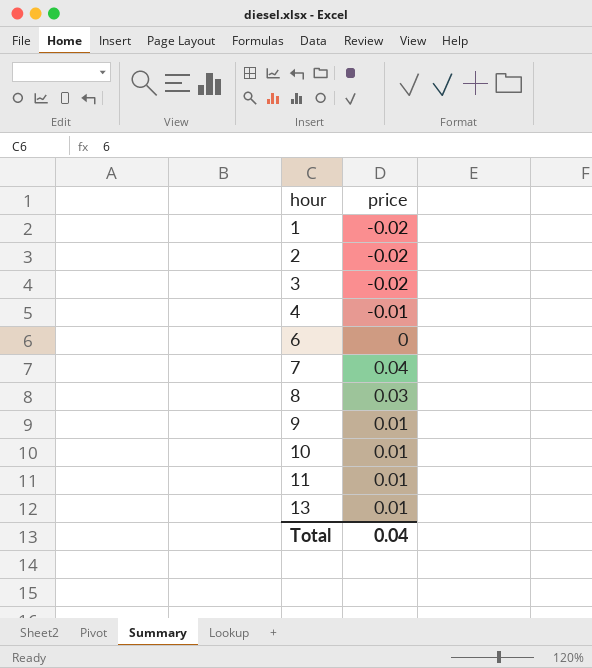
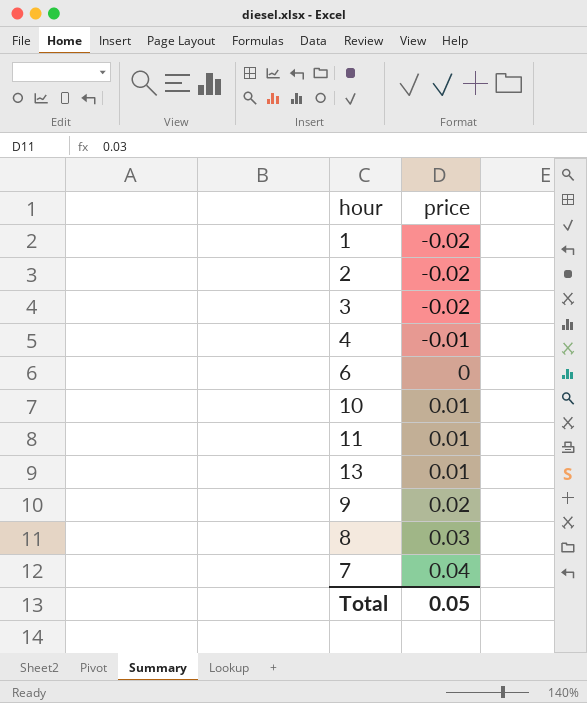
row order: hour ascending -> price ascending
9 | price: 0.01 -> 0.02
Total | price: 0.04 -> 0.05

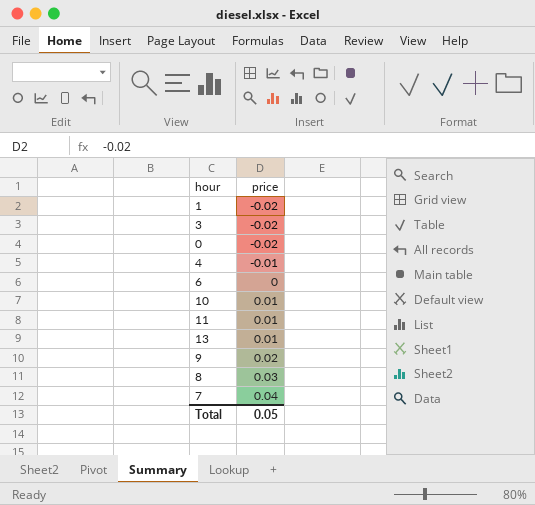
row 2: -0.02 -> none
row 0: none -> -0.02

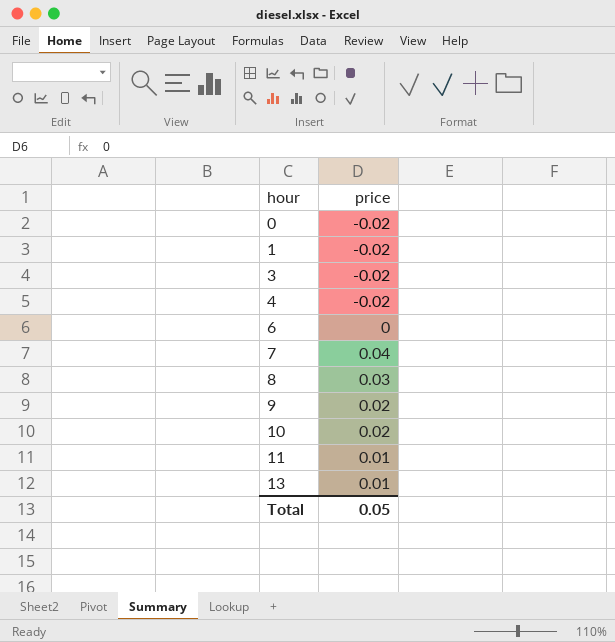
row order: price ascending -> hour ascending
4 | price: -0.01 -> -0.02
10 | price: 0.01 -> 0.02

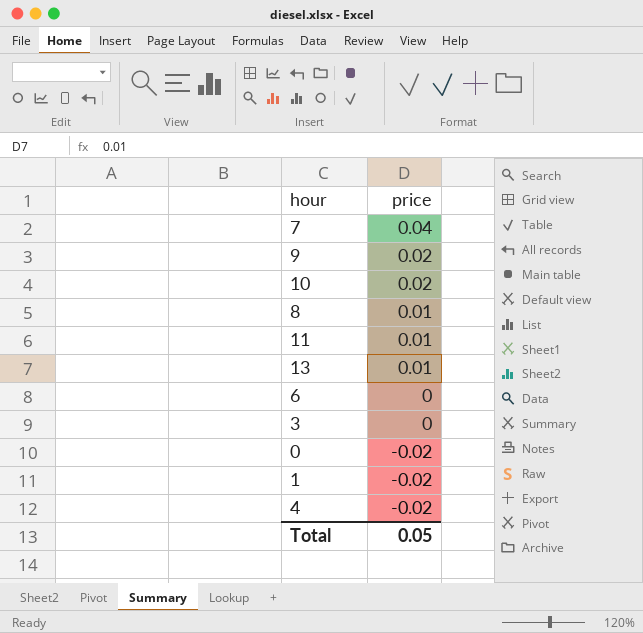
row order: hour ascending -> price descending
8 | price: 0.03 -> 0.01
3 | price: -0.02 -> 0

